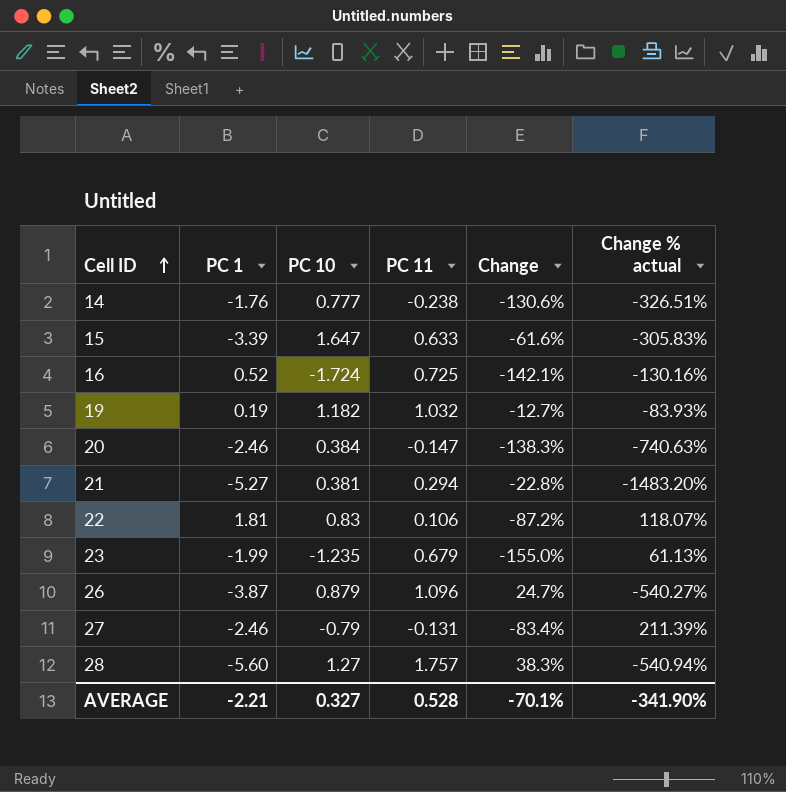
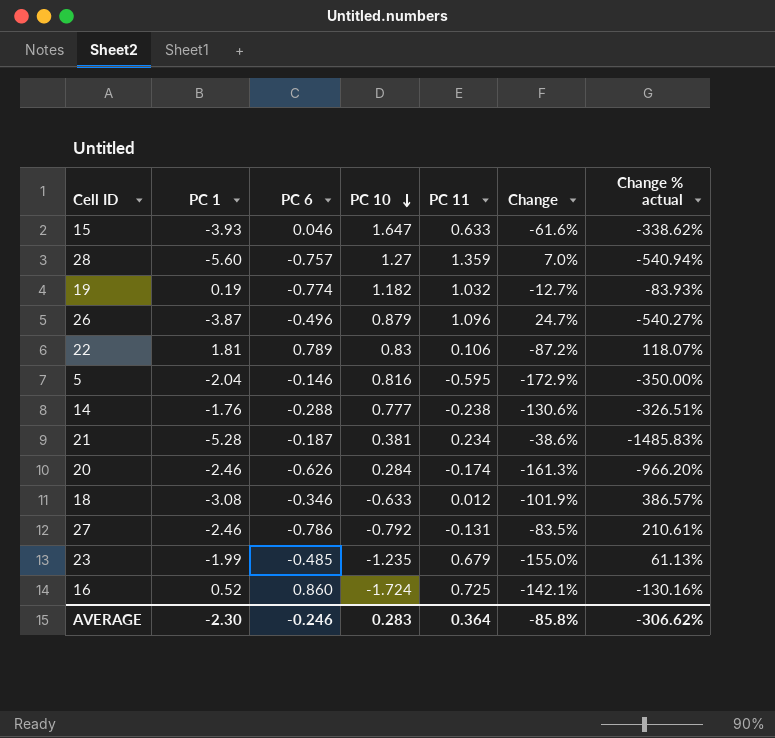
row order: Cell ID ascending -> PC 10 descending
column PC 6 | position: none -> 3
15 | PC 1: -3.39 -> -3.93
15 | Change % actual: -305.83% -> -338.62%
28 | PC 11: 1.757 -> 1.359
28 | Change: 38.3% -> 7.0%
row 5: none -> -2.04 | -0.146 | 0.816 | -0.595 | -172.9% | -350.00%
21 | PC 1: -5.27 -> -5.28
21 | PC 11: 0.294 -> 0.234
21 | Change: -22.8% -> -38.6%
21 | Change % actual: -1483.20% -> -1485.83%
20 | PC 10: 0.384 -> 0.284
20 | PC 11: -0.147 -> -0.174
20 | Change: -138.3% -> -161.3%
20 | Change % actual: -740.63% -> -966.20%
row 18: none -> -3.08 | -0.346 | -0.633 | 0.012 | -101.9% | 386.57%
27 | PC 10: -0.79 -> -0.792
27 | Change: -83.4% -> -83.5%
27 | Change % actual: 211.39% -> 210.61%
AVERAGE | PC 1: -2.21 -> -2.30
AVERAGE | PC 10: 0.327 -> 0.283
AVERAGE | PC 11: 0.528 -> 0.364
AVERAGE | Change: -70.1% -> -85.8%
AVERAGE | Change % actual: -341.90% -> -306.62%

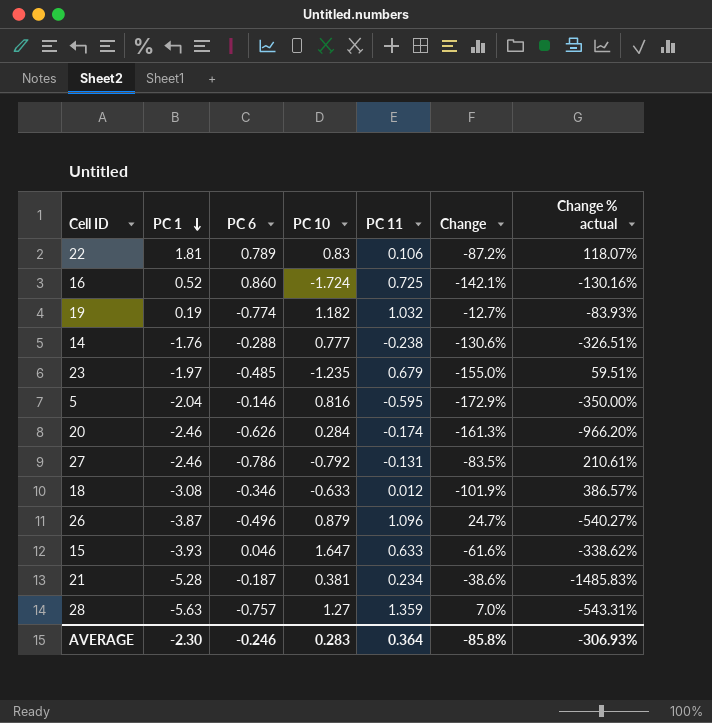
row order: PC 10 descending -> PC 1 descending
23 | PC 1: -1.99 -> -1.97
23 | Change % actual: 61.13% -> 59.51%
28 | PC 1: -5.60 -> -5.63
28 | Change % actual: -540.94% -> -543.31%
AVERAGE | Change % actual: -306.62% -> -306.93%

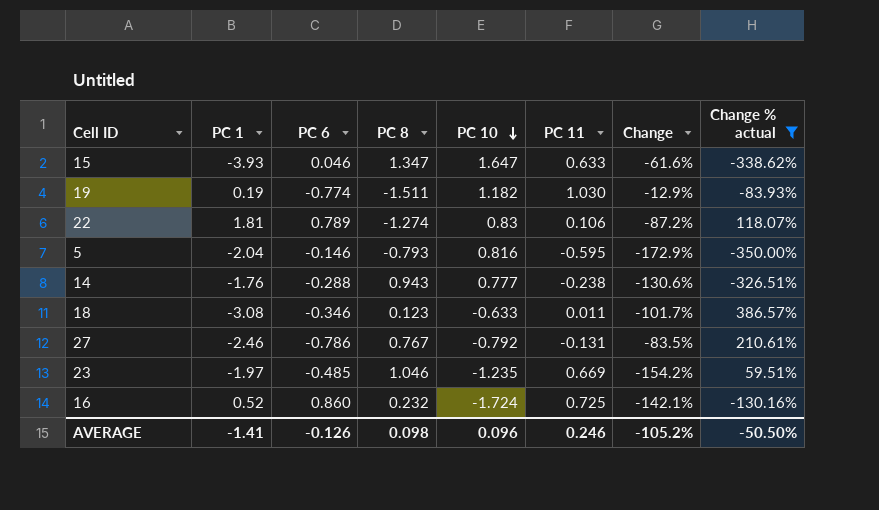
filter: none -> Change % actual >= -350.00%
row order: PC 1 descending -> PC 10 descending
column PC 8 | position: none -> 4
19 | PC 11: 1.032 -> 1.030
19 | Change: -12.7% -> -12.9%
18 | PC 11: 0.012 -> 0.011
18 | Change: -101.9% -> -101.7%
23 | PC 11: 0.679 -> 0.669
23 | Change: -155.0% -> -154.2%
AVERAGE | PC 1: -2.30 -> -1.41
AVERAGE | PC 6: -0.246 -> -0.126
AVERAGE | PC 10: 0.283 -> 0.096
AVERAGE | PC 11: 0.364 -> 0.246
AVERAGE | Change: -85.8% -> -105.2%
AVERAGE | Change % actual: -306.93% -> -50.50%

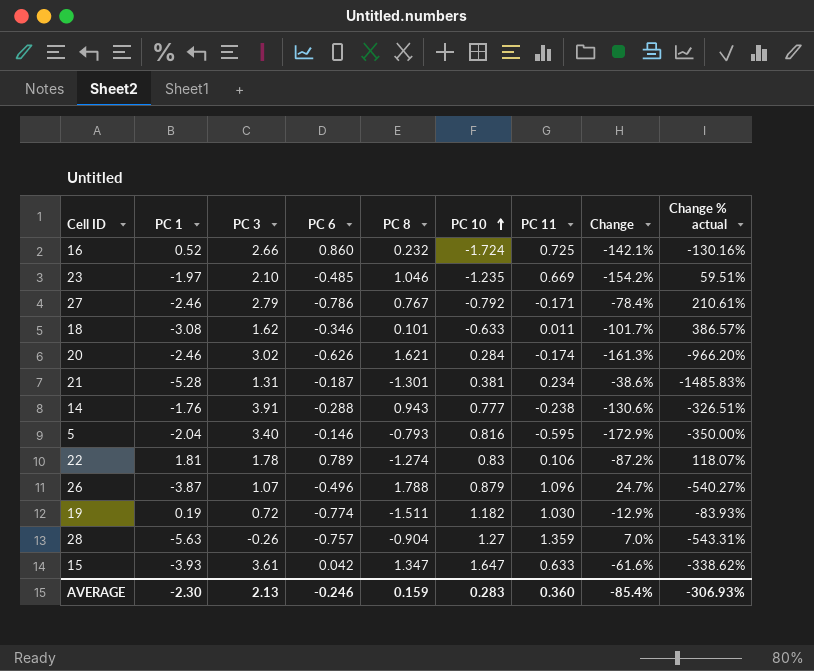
filter: Change % actual >= -350.00% -> none
row order: PC 10 descending -> PC 10 ascending
column PC 3 | position: none -> 3
27 | PC 11: -0.131 -> -0.171
27 | Change: -83.5% -> -78.4%
18 | PC 8: 0.123 -> 0.101
15 | PC 6: 0.046 -> 0.042
AVERAGE | PC 1: -1.41 -> -2.30
AVERAGE | PC 6: -0.126 -> -0.246
AVERAGE | PC 8: 0.098 -> 0.159
AVERAGE | PC 10: 0.096 -> 0.283
AVERAGE | PC 11: 0.246 -> 0.360
AVERAGE | Change: -105.2% -> -85.4%
AVERAGE | Change % actual: -50.50% -> -306.93%

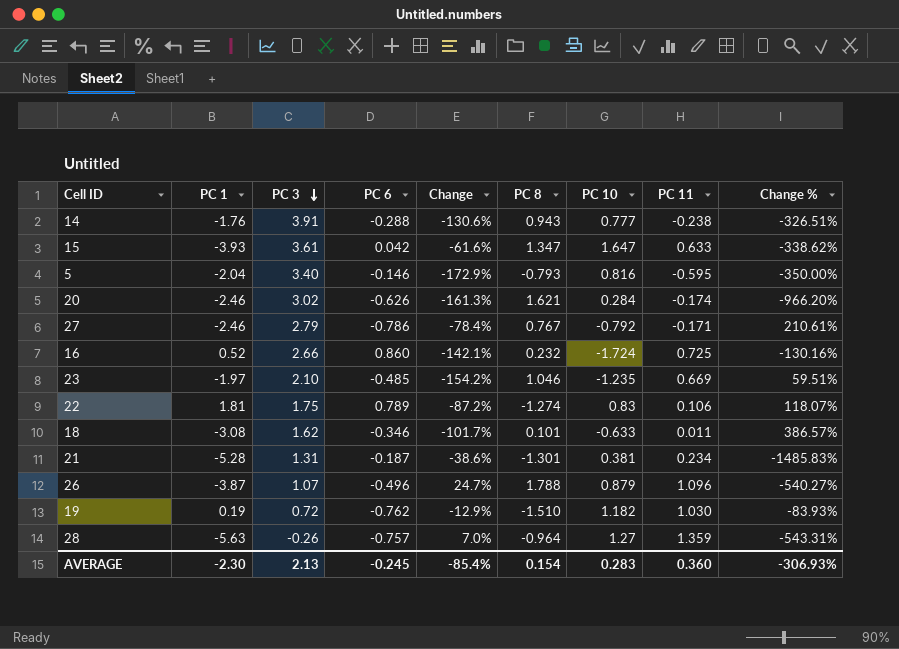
row order: PC 10 ascending -> PC 3 descending
column Change | position: 8 -> 5
column name: Change % actual -> Change %
22 | PC 3: 1.78 -> 1.75
19 | PC 6: -0.774 -> -0.762
19 | PC 8: -1.511 -> -1.510
28 | PC 8: -0.904 -> -0.964
AVERAGE | PC 6: -0.246 -> -0.245
AVERAGE | PC 8: 0.159 -> 0.154

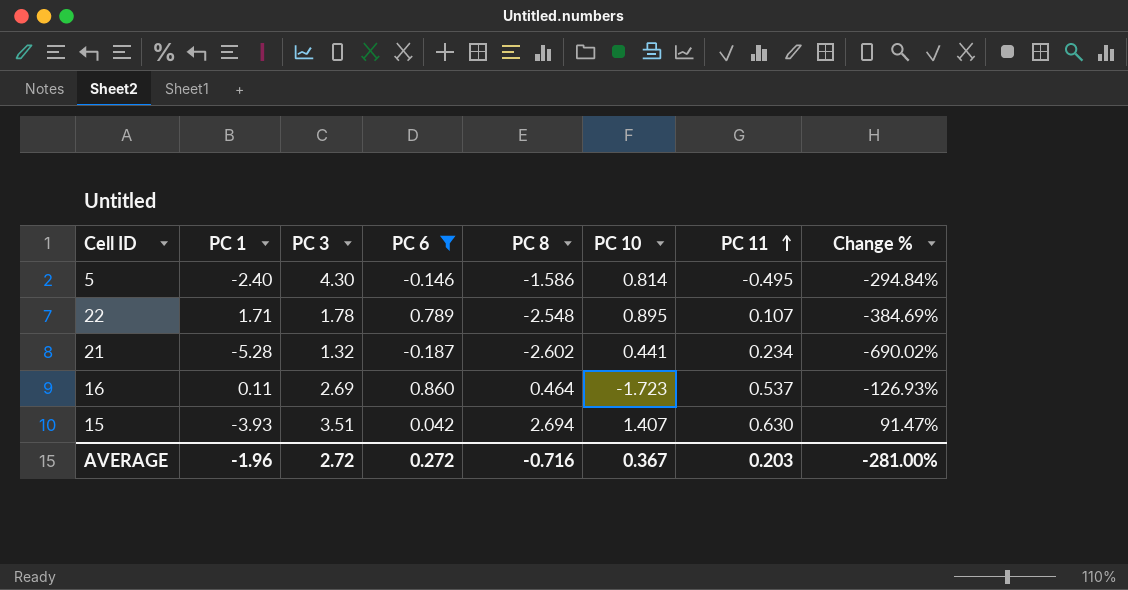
filter: none -> PC 6 >= -0.187
row order: PC 3 descending -> PC 11 ascending
column Change | formula: ([PC 11] - [PC 10]) / [PC 10] -> none
column Change % | formula: ([PC 1] - [PC 10]) / [PC 10] -> ([PC 8] - [PC 10]) / [PC 10]
5 | PC 1: -2.04 -> -2.40
5 | PC 3: 3.40 -> 4.30
5 | PC 8: -0.793 -> -1.586
5 | PC 10: 0.816 -> 0.814
5 | PC 11: -0.595 -> -0.495
22 | PC 1: 1.81 -> 1.71
22 | PC 3: 1.75 -> 1.78
22 | PC 8: -1.274 -> -2.548
22 | PC 10: 0.83 -> 0.895
22 | PC 11: 0.106 -> 0.107
21 | PC 3: 1.31 -> 1.32
21 | PC 8: -1.301 -> -2.602
21 | PC 10: 0.381 -> 0.441
16 | PC 1: 0.52 -> 0.11
16 | PC 3: 2.66 -> 2.69
16 | PC 8: 0.232 -> 0.464
16 | PC 10: -1.724 -> -1.723
16 | PC 11: 0.725 -> 0.537
15 | PC 3: 3.61 -> 3.51
15 | PC 8: 1.347 -> 2.694
15 | PC 10: 1.647 -> 1.407
15 | PC 11: 0.633 -> 0.630
AVERAGE | PC 1: -2.30 -> -1.96
AVERAGE | PC 3: 2.13 -> 2.72
AVERAGE | PC 6: -0.245 -> 0.272
AVERAGE | PC 8: 0.154 -> -0.716
AVERAGE | PC 10: 0.283 -> 0.367
AVERAGE | PC 11: 0.360 -> 0.203
AVERAGE | Change %: -306.93% -> -281.00%

